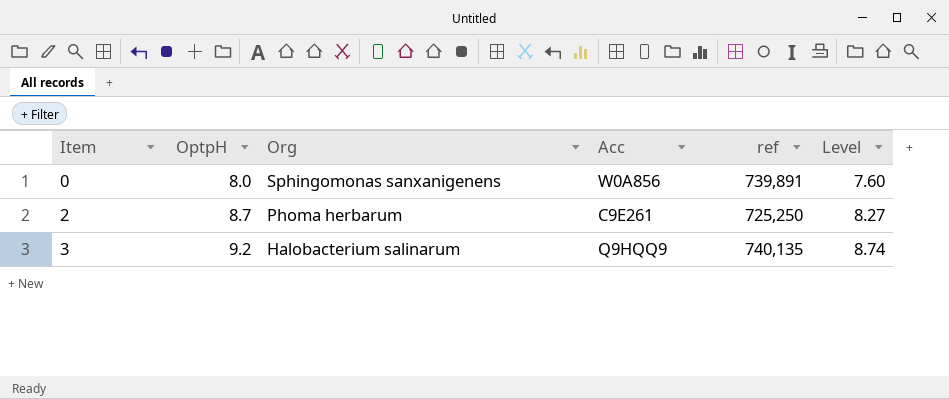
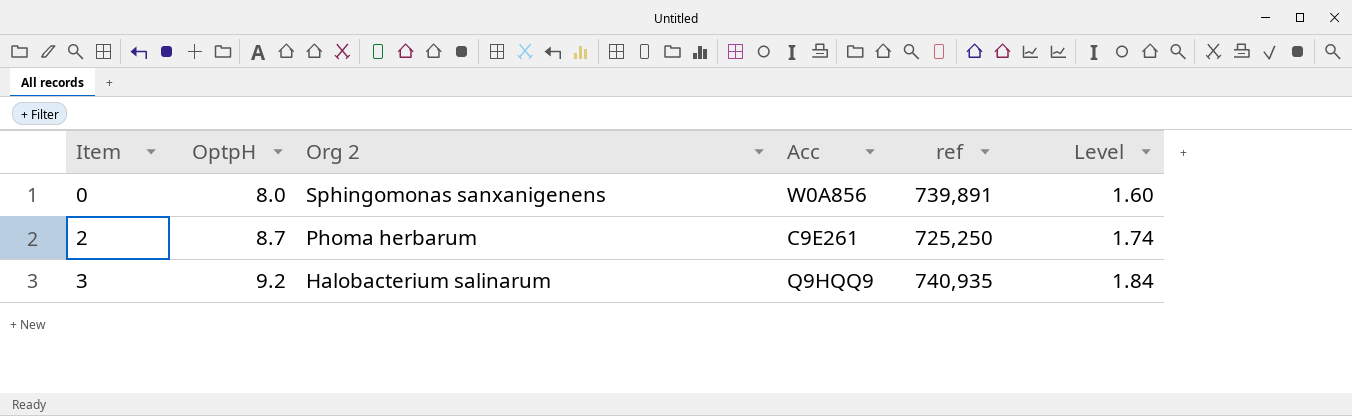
column name: Org -> Org 2
column Level | formula: [OptpH] * 0.95 -> [OptpH] * 0.2
3 | ref: 740,135 -> 740,935

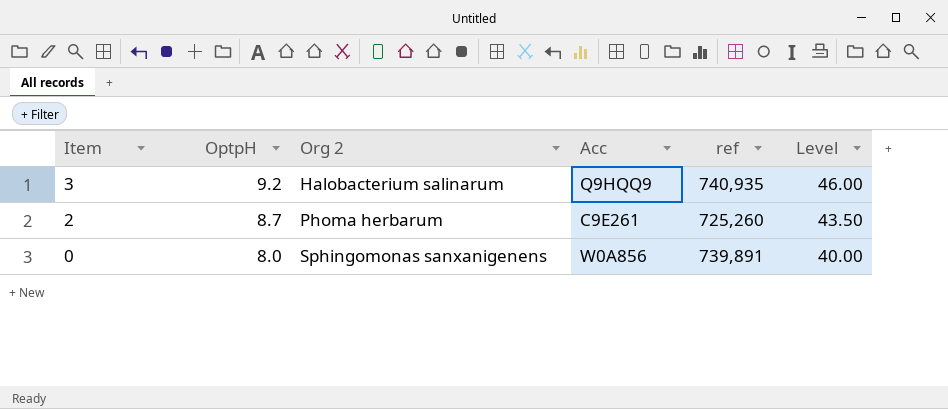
row order: Item ascending -> Item descending
column Level | formula: [OptpH] * 0.2 -> [OptpH] * 5
2 | ref: 725,250 -> 725,260

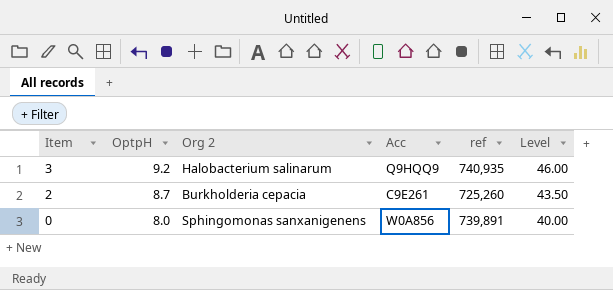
2 | Org 2: Phoma herbarum -> Burkholderia cepacia

